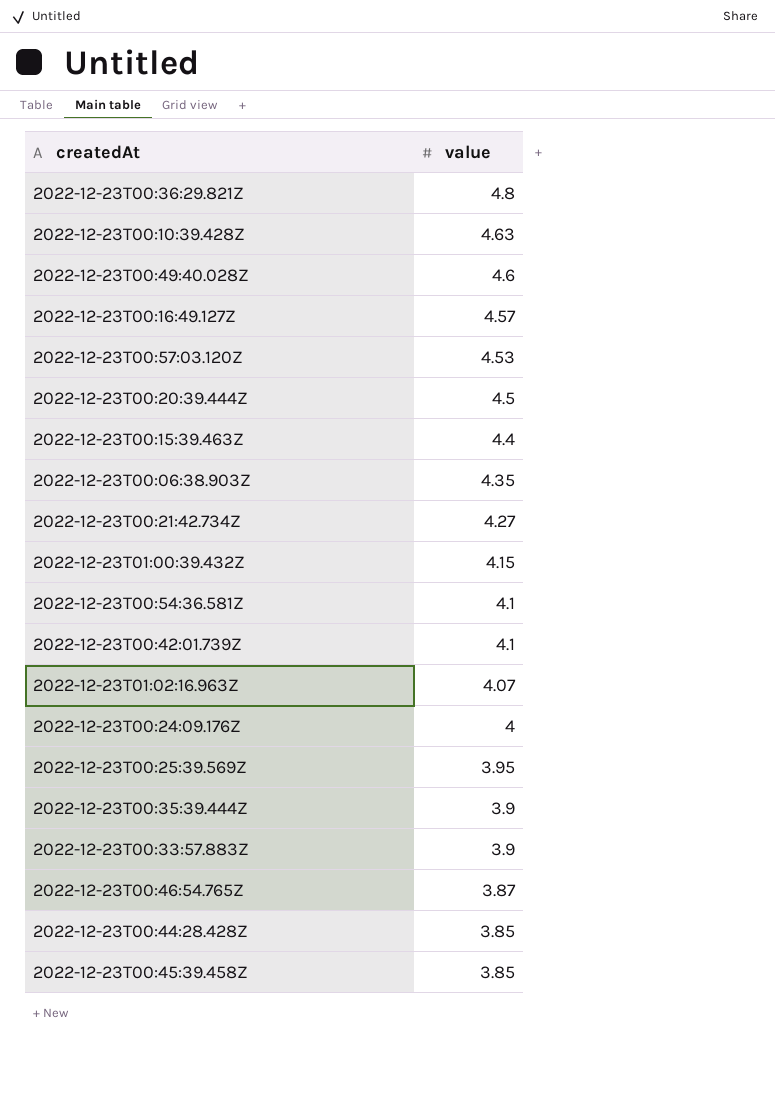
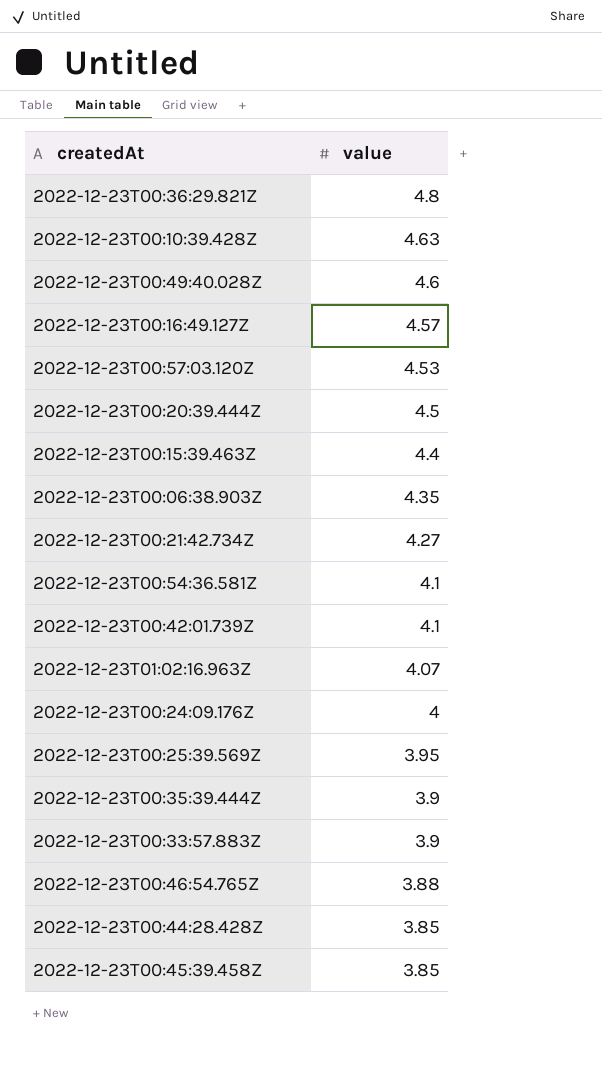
row 2022-12-23T01:00:39.432Z: 4.15 -> none
2022-12-23T00:46:54.765Z | value: 3.87 -> 3.88

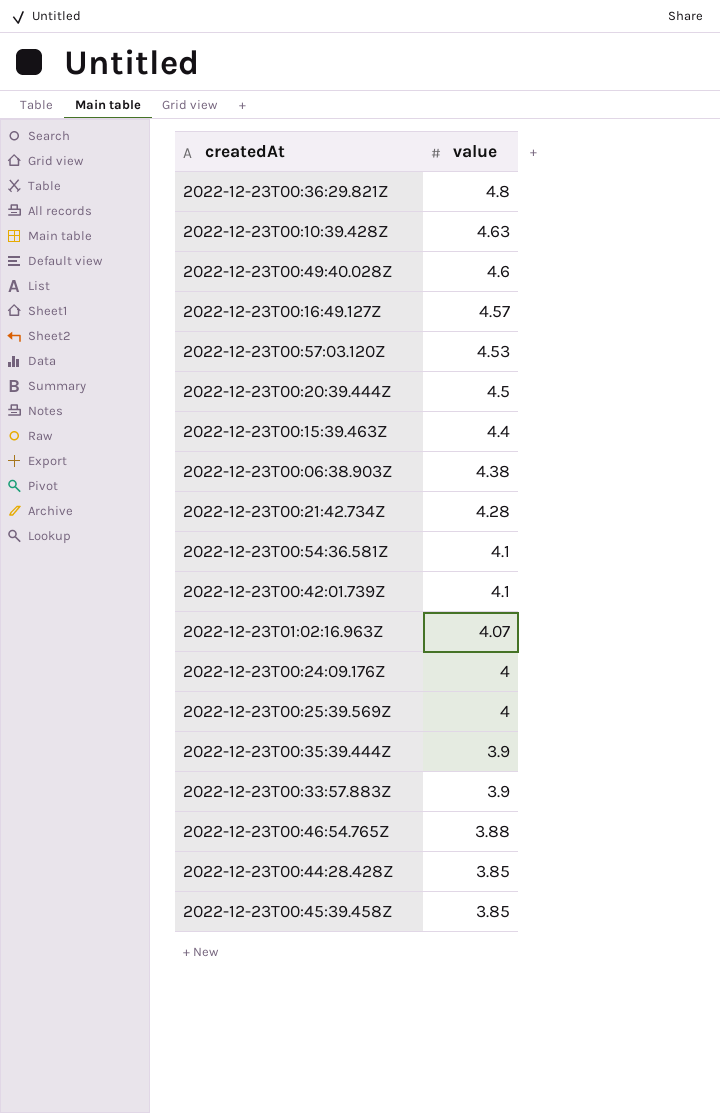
2022-12-23T00:06:38.903Z | value: 4.35 -> 4.38
2022-12-23T00:21:42.734Z | value: 4.27 -> 4.28
2022-12-23T00:25:39.569Z | value: 3.95 -> 4

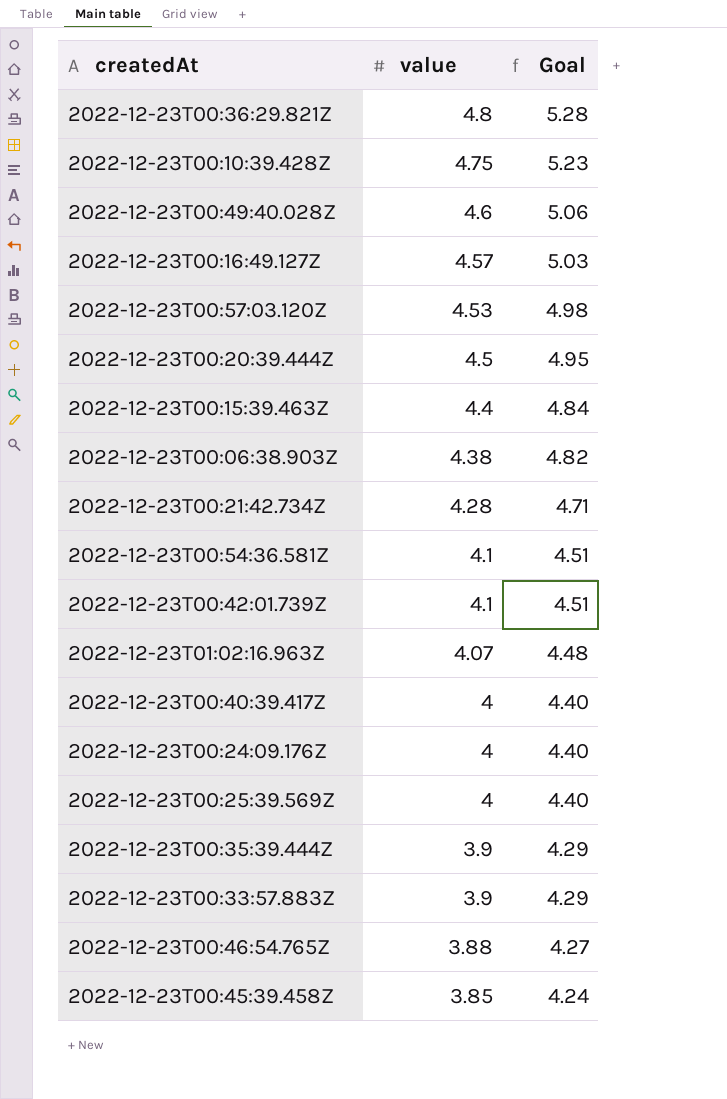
column Goal | formula: none -> [value] * 1.1
row 2022-12-23T00:44:28.428Z: 3.85 -> none
2022-12-23T00:10:39.428Z | value: 4.63 -> 4.75
row 2022-12-23T00:40:39.417Z: none -> 4 | 4.40

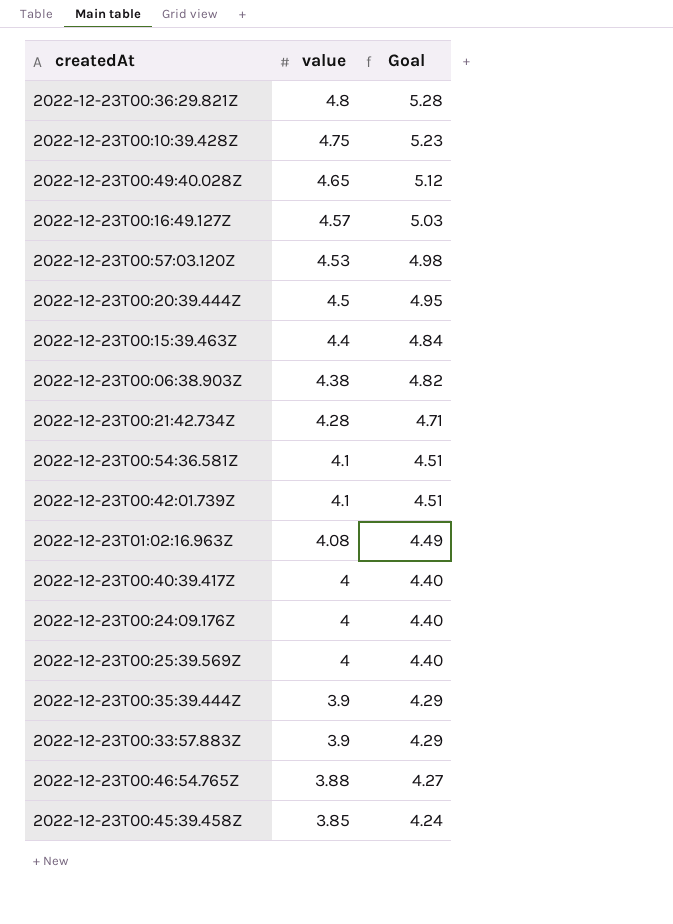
2022-12-23T00:49:40.028Z | value: 4.6 -> 4.65
2022-12-23T00:49:40.028Z | Goal: 5.06 -> 5.12
2022-12-23T01:02:16.963Z | value: 4.07 -> 4.08
2022-12-23T01:02:16.963Z | Goal: 4.48 -> 4.49

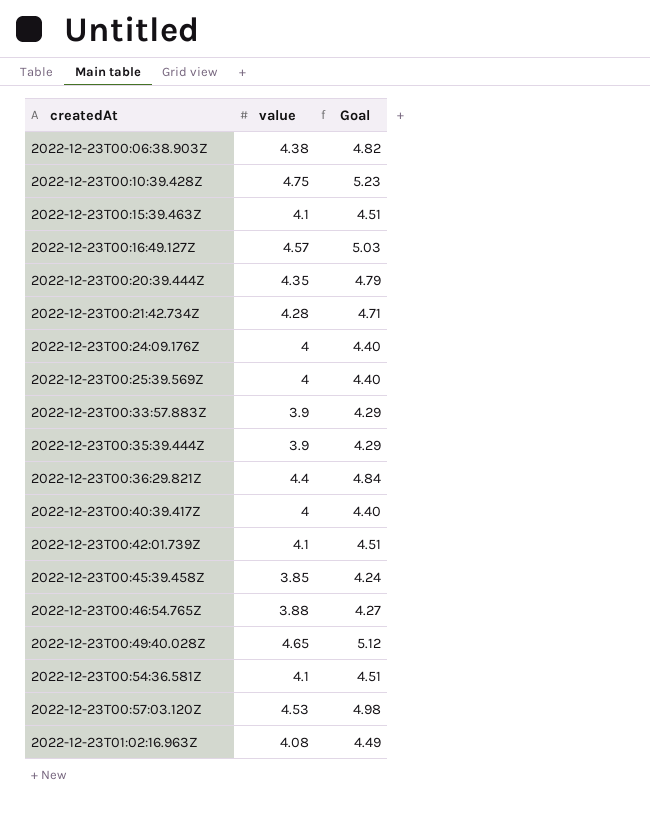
row order: value descending -> createdAt ascending
2022-12-23T00:15:39.463Z | value: 4.4 -> 4.1
2022-12-23T00:15:39.463Z | Goal: 4.84 -> 4.51
2022-12-23T00:20:39.444Z | value: 4.5 -> 4.35
2022-12-23T00:20:39.444Z | Goal: 4.95 -> 4.79
2022-12-23T00:36:29.821Z | value: 4.8 -> 4.4
2022-12-23T00:36:29.821Z | Goal: 5.28 -> 4.84

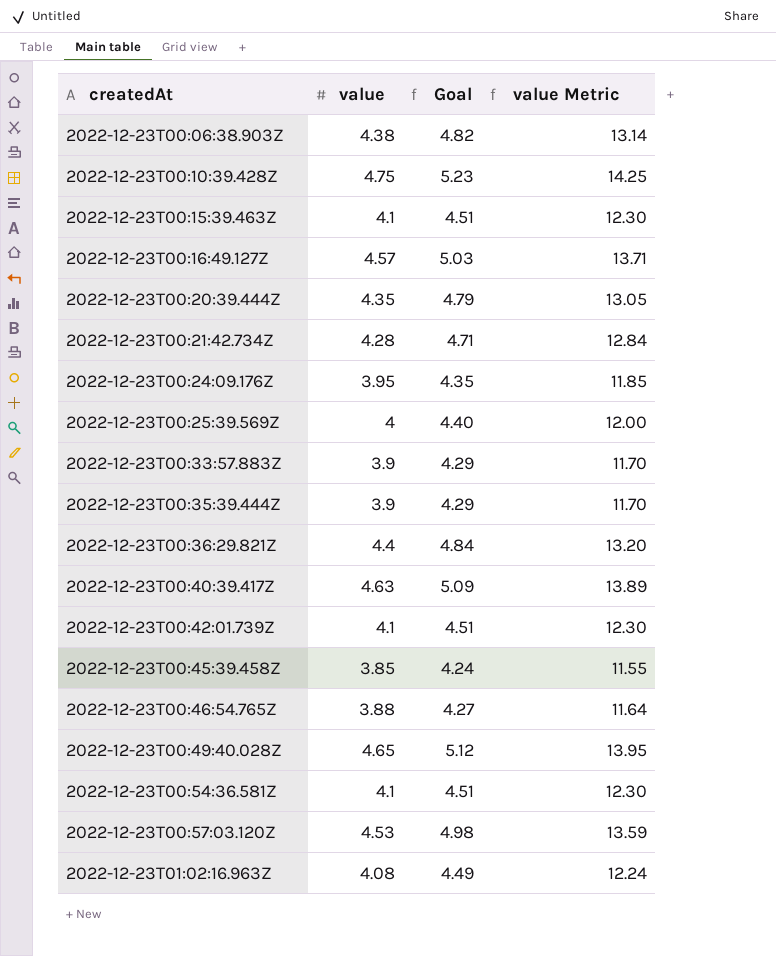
column value Metric | formula: none -> [value] * 3
2022-12-23T00:24:09.176Z | value: 4 -> 3.95
2022-12-23T00:24:09.176Z | Goal: 4.40 -> 4.35
2022-12-23T00:40:39.417Z | value: 4 -> 4.63
2022-12-23T00:40:39.417Z | Goal: 4.40 -> 5.09

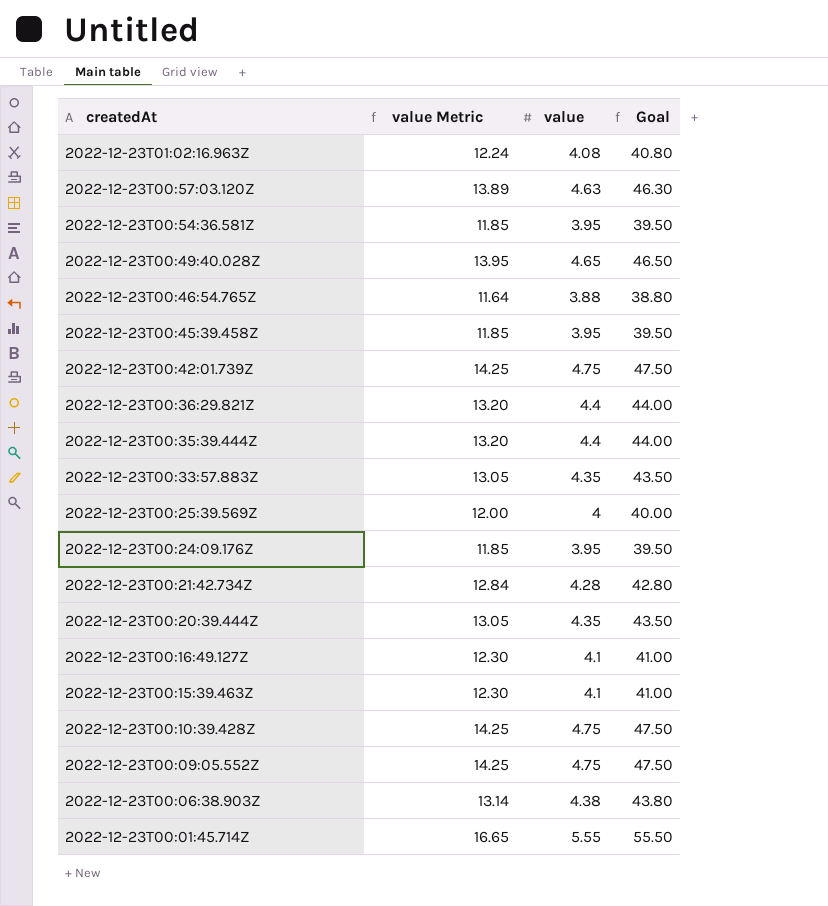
row order: createdAt ascending -> createdAt descending
column value Metric | position: 4 -> 2
column Goal | formula: [value] * 1.1 -> [value] * 10
row 2022-12-23T00:40:39.417Z: 4.63 | 5.09 | 13.89 -> none
2022-12-23T00:57:03.120Z | value Metric: 13.59 -> 13.89
2022-12-23T00:57:03.120Z | value: 4.53 -> 4.63
2022-12-23T00:54:36.581Z | value Metric: 12.30 -> 11.85
2022-12-23T00:54:36.581Z | value: 4.1 -> 3.95
2022-12-23T00:45:39.458Z | value Metric: 11.55 -> 11.85
2022-12-23T00:45:39.458Z | value: 3.85 -> 3.95
2022-12-23T00:42:01.739Z | value Metric: 12.30 -> 14.25
2022-12-23T00:42:01.739Z | value: 4.1 -> 4.75
2022-12-23T00:35:39.444Z | value Metric: 11.70 -> 13.20
2022-12-23T00:35:39.444Z | value: 3.9 -> 4.4
2022-12-23T00:33:57.883Z | value Metric: 11.70 -> 13.05
2022-12-23T00:33:57.883Z | value: 3.9 -> 4.35
2022-12-23T00:16:49.127Z | value Metric: 13.71 -> 12.30
2022-12-23T00:16:49.127Z | value: 4.57 -> 4.1
row 2022-12-23T00:09:05.552Z: none -> 14.25 | 4.75 | 47.50
row 2022-12-23T00:01:45.714Z: none -> 16.65 | 5.55 | 55.50

